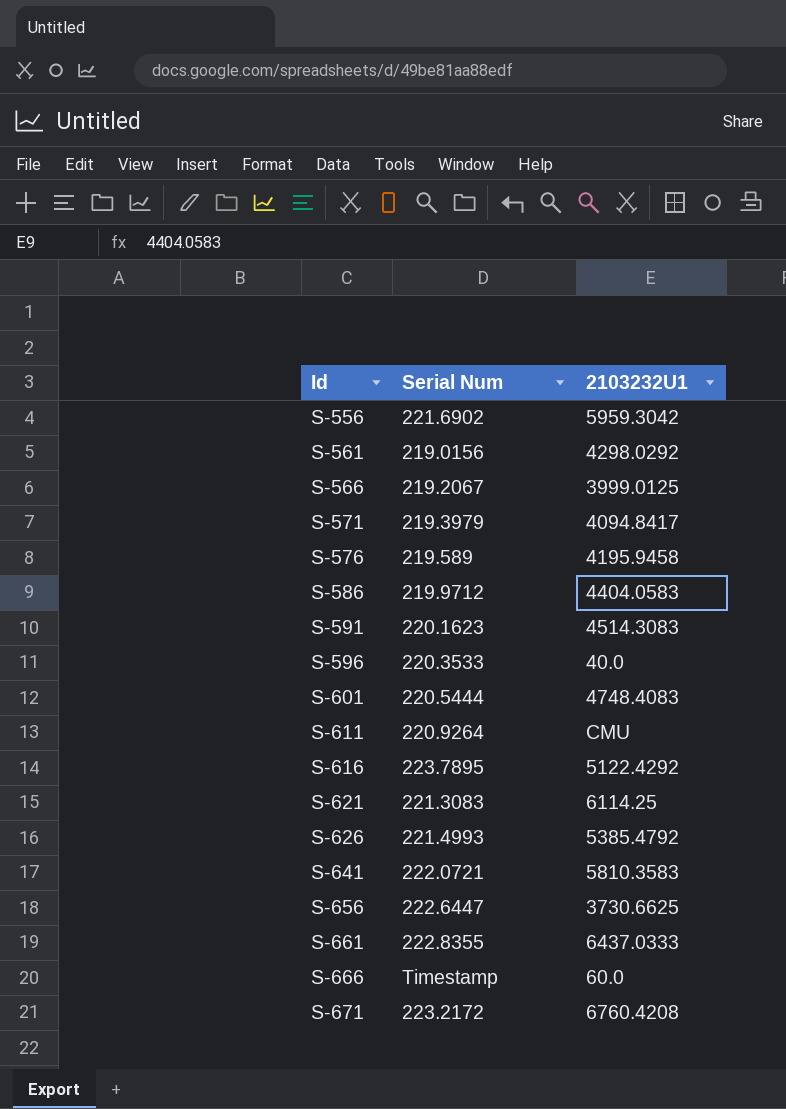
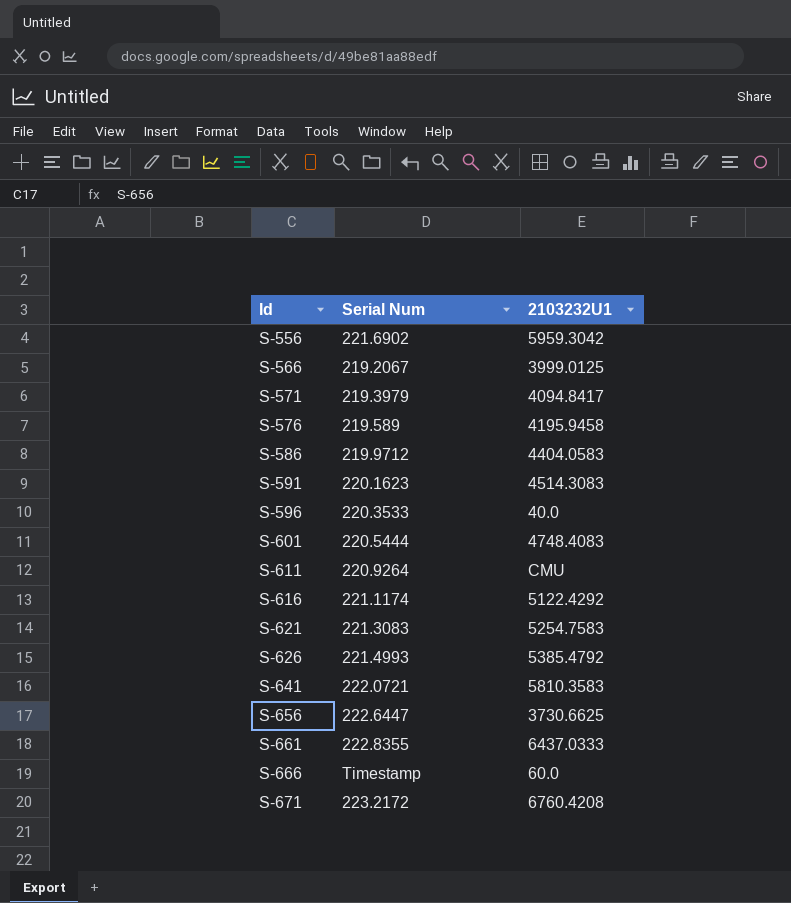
row S-561: 219.0156 | 4298.0292 -> none
S-616 | Serial Num: 223.7895 -> 221.1174
S-621 | 2103232U1: 6114.25 -> 5254.7583

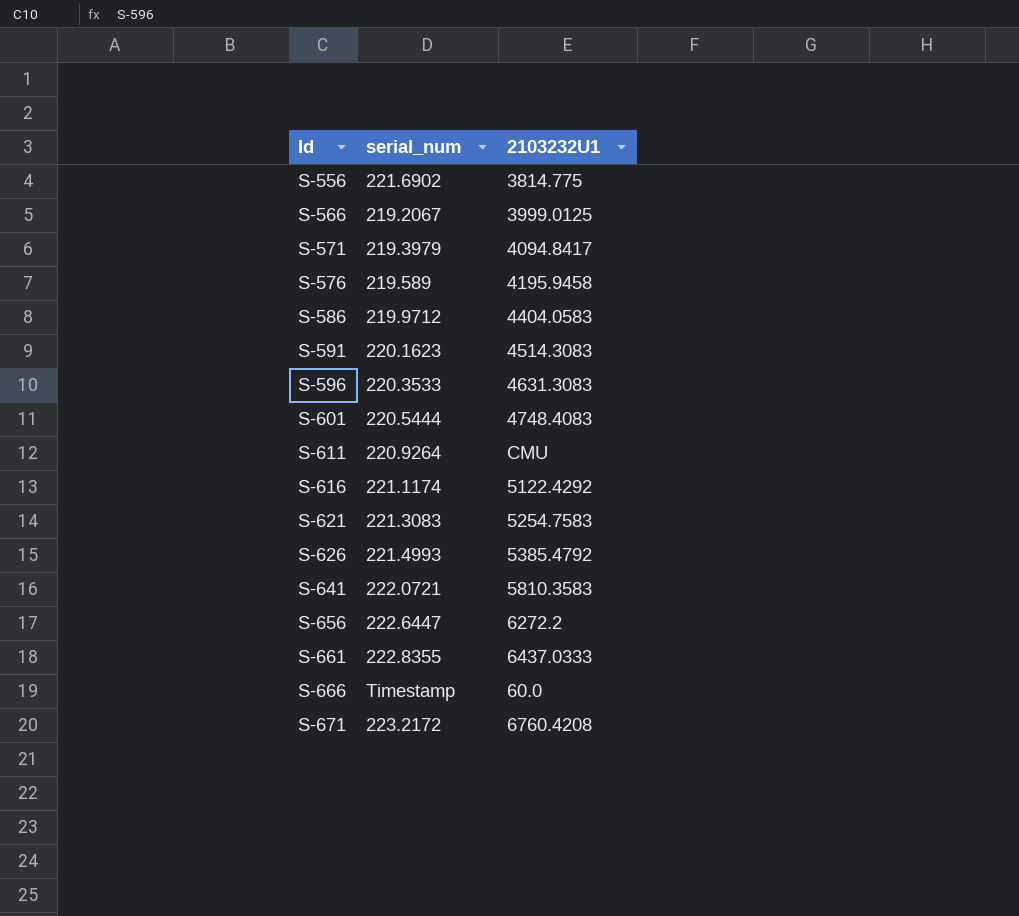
column name: Serial Num -> serial_num
S-556 | 2103232U1: 5959.3042 -> 3814.775
S-596 | 2103232U1: 40.0 -> 4631.3083
S-656 | 2103232U1: 3730.6625 -> 6272.2

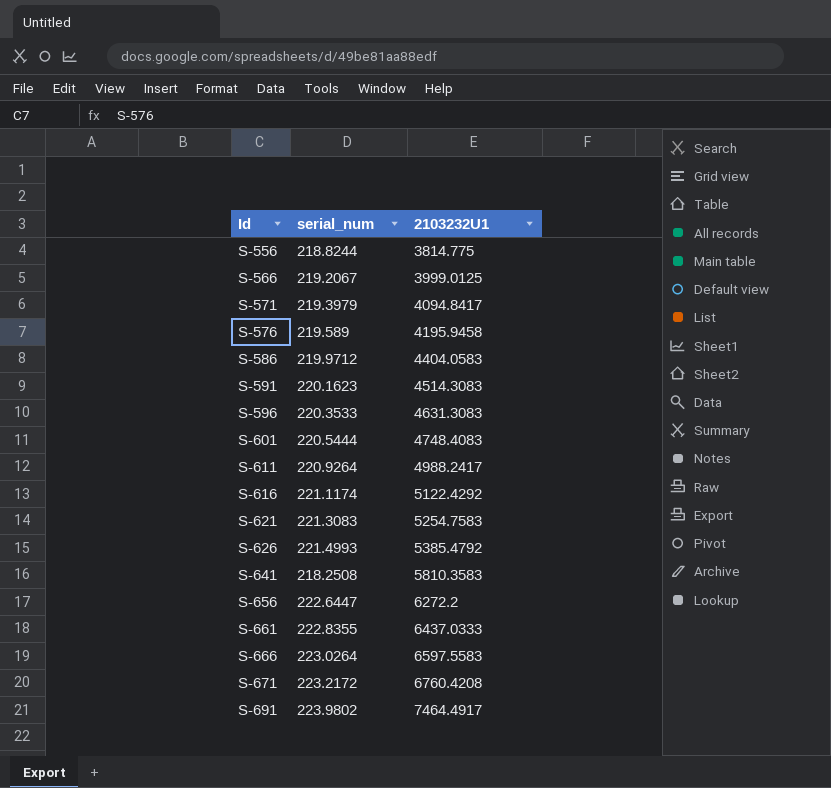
S-556 | serial_num: 221.6902 -> 218.8244
S-611 | 2103232U1: CMU -> 4988.2417
S-641 | serial_num: 222.0721 -> 218.2508
S-666 | serial_num: Timestamp -> 223.0264
S-666 | 2103232U1: 60.0 -> 6597.5583
row S-691: none -> 223.9802 | 7464.4917

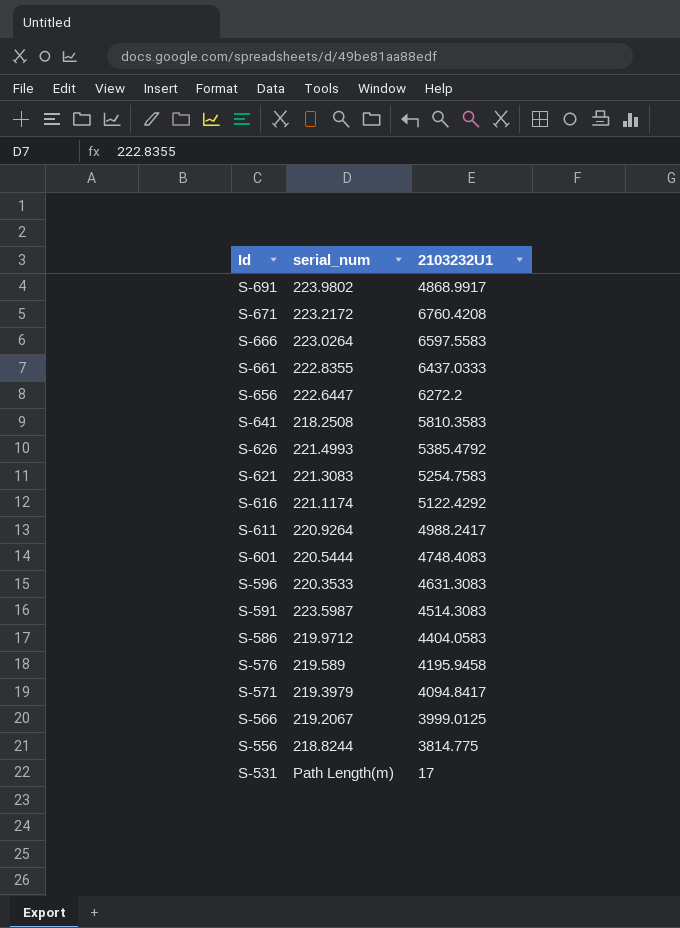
row order: Id ascending -> Id descending
S-691 | 2103232U1: 7464.4917 -> 4868.9917
S-591 | serial_num: 220.1623 -> 223.5987
row S-531: none -> Path Length(m) | 17

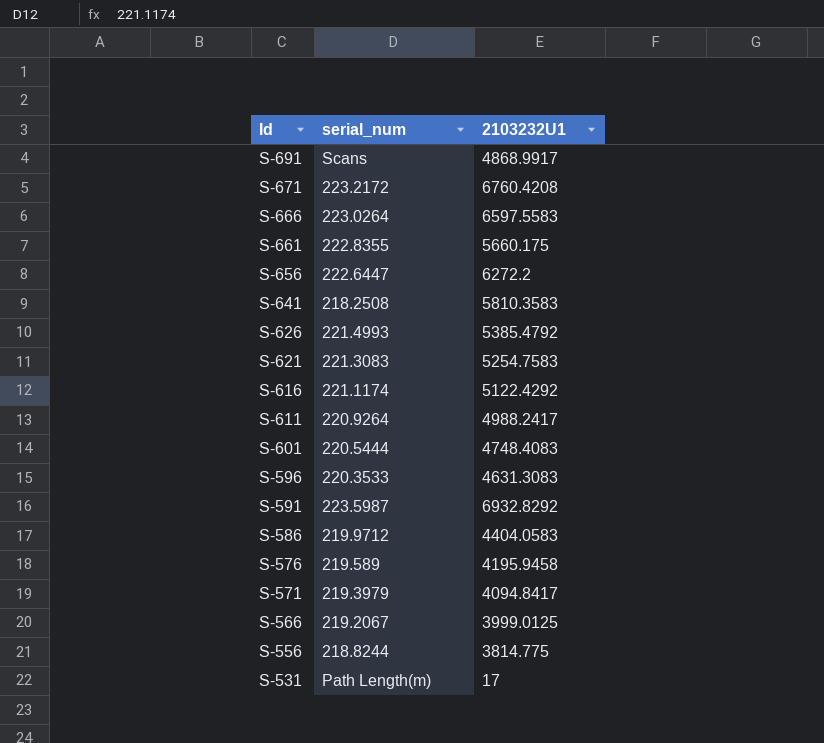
S-691 | serial_num: 223.9802 -> Scans
S-661 | 2103232U1: 6437.0333 -> 5660.175
S-591 | 2103232U1: 4514.3083 -> 6932.8292

